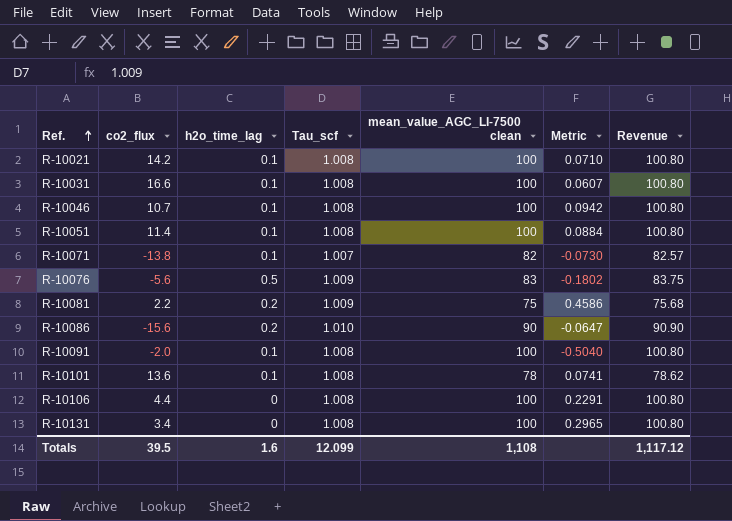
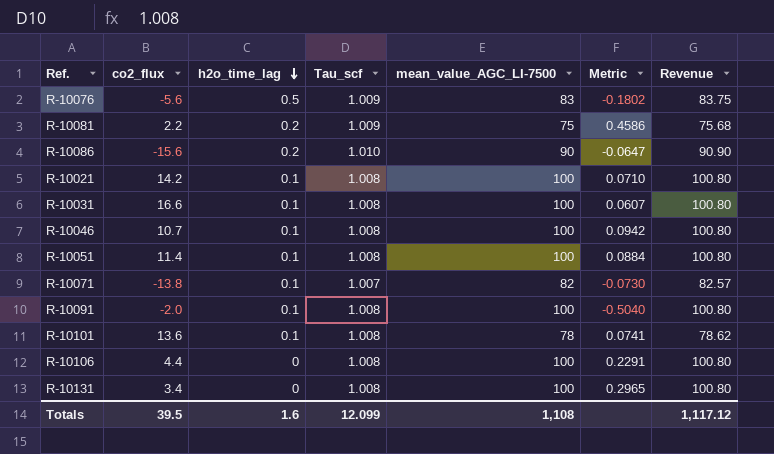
row order: Ref. ascending -> h2o_time_lag descending
column name: mean_value_AGC_LI-7500 clean -> mean_value_AGC_LI-7500

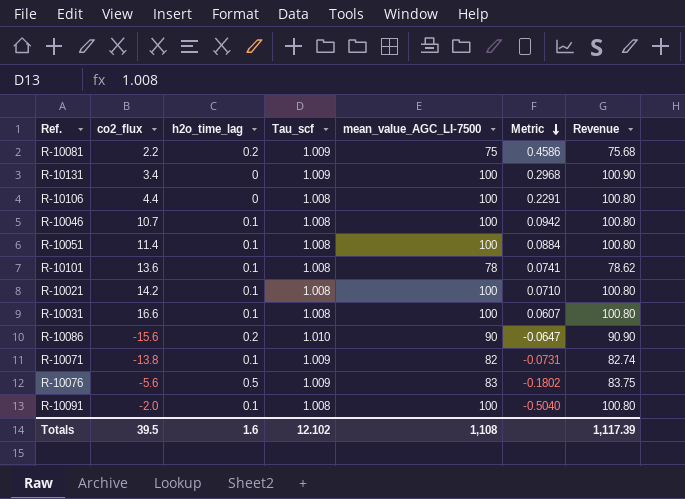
row order: h2o_time_lag descending -> Metric descending
R-10131 | Tau_scf: 1.008 -> 1.009
R-10131 | Metric: 0.2965 -> 0.2968
R-10131 | Revenue: 100.80 -> 100.90
R-10071 | Tau_scf: 1.007 -> 1.009
R-10071 | Metric: -0.0730 -> -0.0731
R-10071 | Revenue: 82.57 -> 82.74
Totals | Tau_scf: 12.099 -> 12.102
Totals | Revenue: 1,117.12 -> 1,117.39

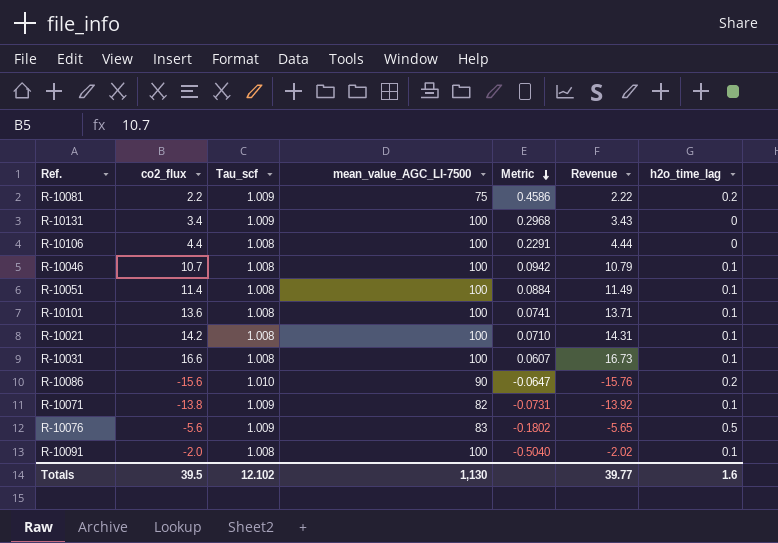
column Revenue | formula: [Tau_scf] * [mean_value_AGC_LI-7500] -> [co2_flux] * [Tau_scf]
column h2o_time_lag | position: 3 -> 7
R-10101 | mean_value_AGC_LI-7500: 78 -> 100
Totals | mean_value_AGC_LI-7500: 1,108 -> 1,130
Totals | Revenue: 1,117.39 -> 39.77

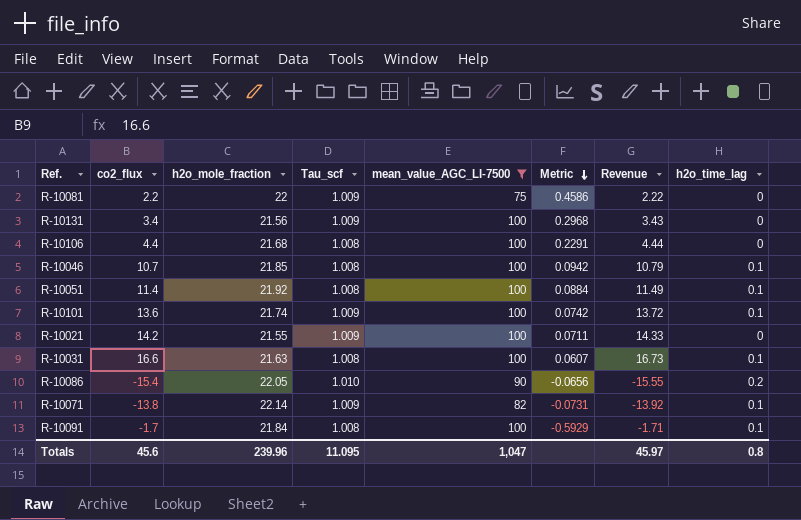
filter: none -> mean_value_AGC_LI-7500 != 83
column h2o_mole_fraction | position: none -> 3
R-10081 | h2o_time_lag: 0.2 -> 0
R-10101 | Tau_scf: 1.008 -> 1.009
R-10101 | Metric: 0.0741 -> 0.0742
R-10101 | Revenue: 13.71 -> 13.72
R-10021 | Tau_scf: 1.008 -> 1.009
R-10021 | Metric: 0.0710 -> 0.0711
R-10021 | Revenue: 14.31 -> 14.33
R-10021 | h2o_time_lag: 0.1 -> 0
R-10086 | co2_flux: -15.6 -> -15.4
R-10086 | Metric: -0.0647 -> -0.0656
R-10086 | Revenue: -15.76 -> -15.55
R-10091 | co2_flux: -2.0 -> -1.7
R-10091 | Metric: -0.5040 -> -0.5929
R-10091 | Revenue: -2.02 -> -1.71
Totals | co2_flux: 39.5 -> 45.6
Totals | Tau_scf: 12.102 -> 11.095
Totals | mean_value_AGC_LI-7500: 1,130 -> 1,047
Totals | Revenue: 39.77 -> 45.97
Totals | h2o_time_lag: 1.6 -> 0.8

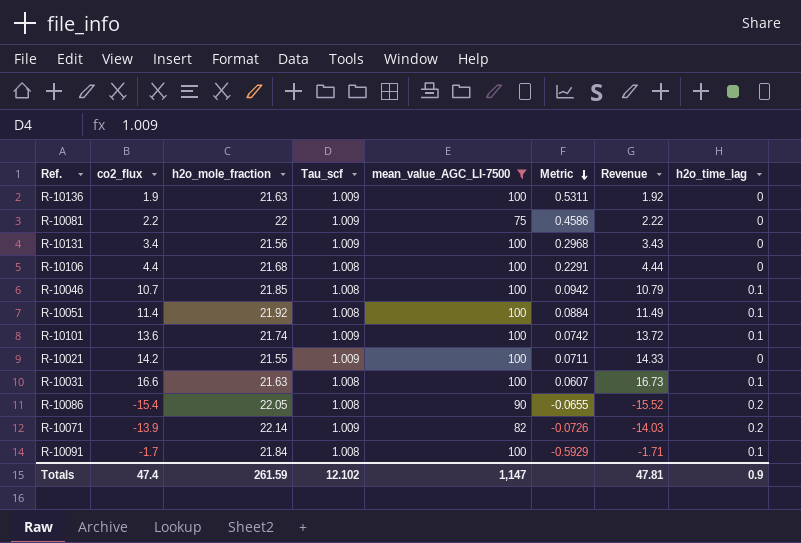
row R-10136: none -> 1.9 | 21.63 | 1.009 | 100 | 0.5311 | 1.92 | 0
R-10086 | Tau_scf: 1.010 -> 1.008
R-10086 | Metric: -0.0656 -> -0.0655
R-10086 | Revenue: -15.55 -> -15.52
R-10071 | co2_flux: -13.8 -> -13.9
R-10071 | Metric: -0.0731 -> -0.0726
R-10071 | Revenue: -13.92 -> -14.03
R-10071 | h2o_time_lag: 0.1 -> 0.2
Totals | co2_flux: 45.6 -> 47.4
Totals | h2o_mole_fraction: 239.96 -> 261.59
Totals | Tau_scf: 11.095 -> 12.102
Totals | mean_value_AGC_LI-7500: 1,047 -> 1,147
Totals | Revenue: 45.97 -> 47.81
Totals | h2o_time_lag: 0.8 -> 0.9

